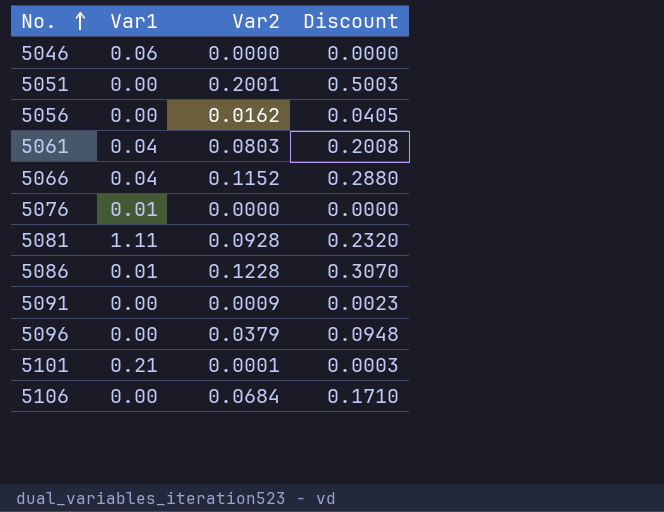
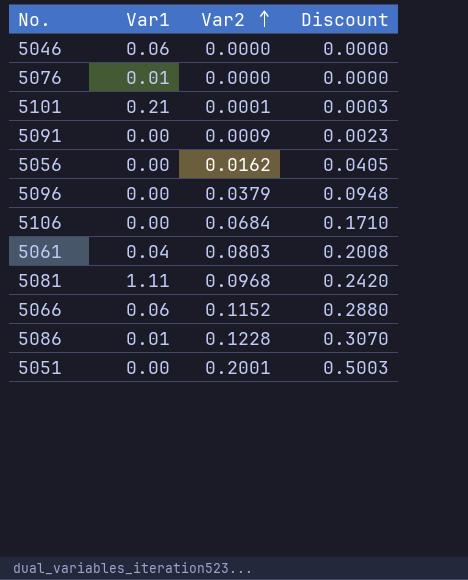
row order: No. ascending -> Var2 ascending
5081 | Var2: 0.0928 -> 0.0968
5081 | Discount: 0.2320 -> 0.2420
5066 | Var1: 0.04 -> 0.06

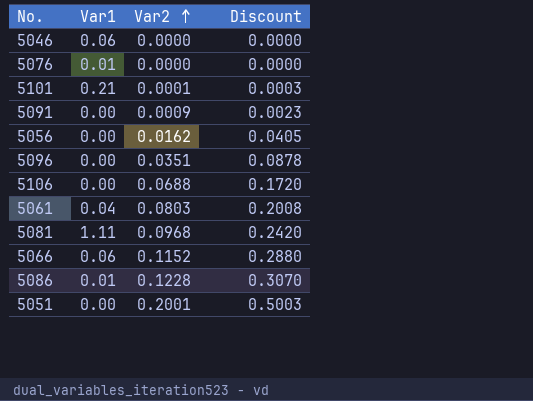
5096 | Var2: 0.0379 -> 0.0351
5096 | Discount: 0.0948 -> 0.0878
5106 | Var2: 0.0684 -> 0.0688
5106 | Discount: 0.1710 -> 0.1720

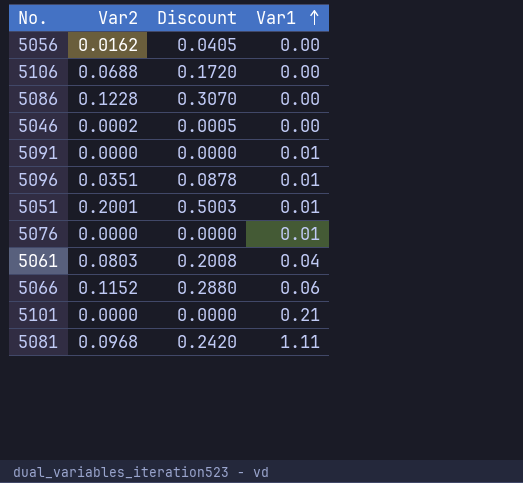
row order: Var2 ascending -> Var1 ascending
column Var1 | position: 2 -> 4
5086 | Var1: 0.01 -> 0.00
5046 | Var2: 0.0000 -> 0.0002
5046 | Discount: 0.0000 -> 0.0005
5046 | Var1: 0.06 -> 0.00
5091 | Var2: 0.0009 -> 0.0000
5091 | Discount: 0.0023 -> 0.0000
5091 | Var1: 0.00 -> 0.01
5096 | Var1: 0.00 -> 0.01
5051 | Var1: 0.00 -> 0.01
5101 | Var2: 0.0001 -> 0.0000
5101 | Discount: 0.0003 -> 0.0000

